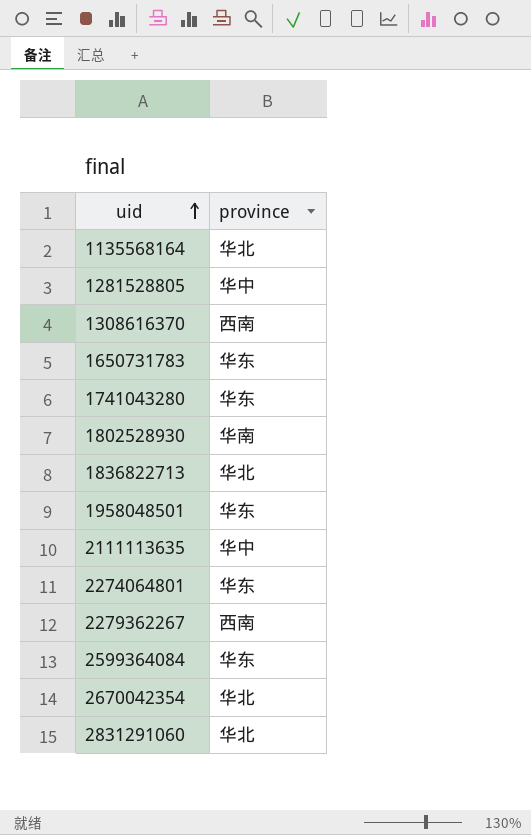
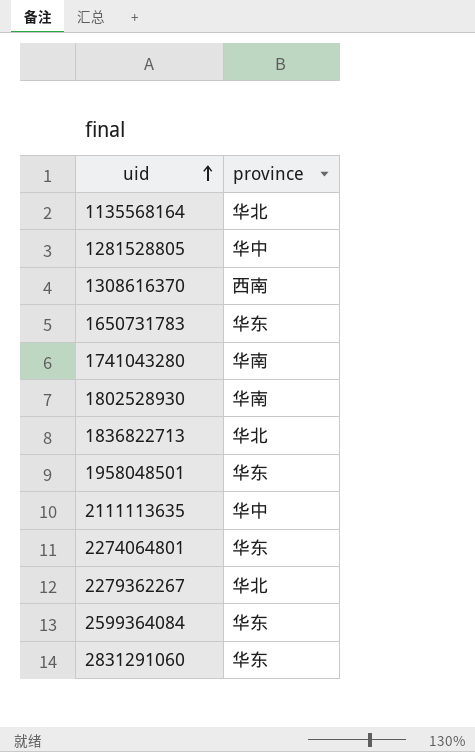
row 2670042354: 华北 -> none
1741043280 | province: 华东 -> 华南
2279362267 | province: 西南 -> 华北
2831291060 | province: 华北 -> 华东

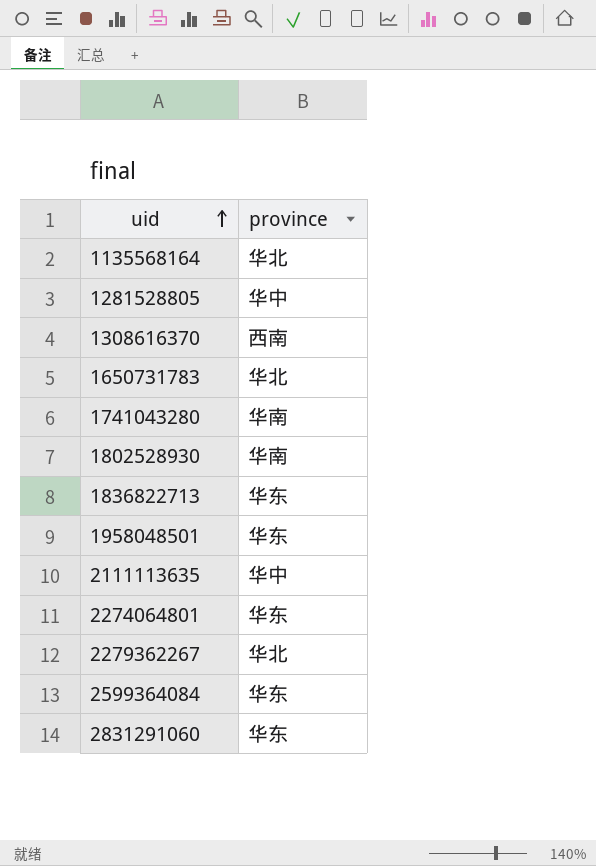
1650731783 | province: 华东 -> 华北
1836822713 | province: 华北 -> 华东

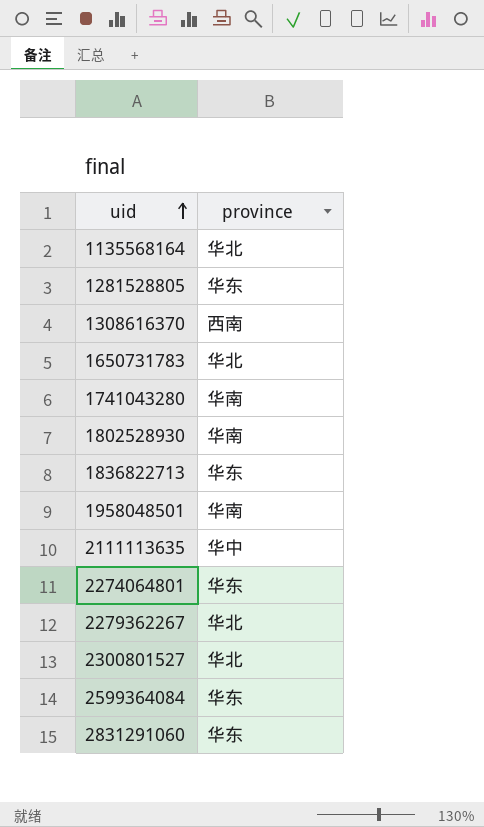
1281528805 | province: 华中 -> 华东
1958048501 | province: 华东 -> 华南
row 2300801527: none -> 华北

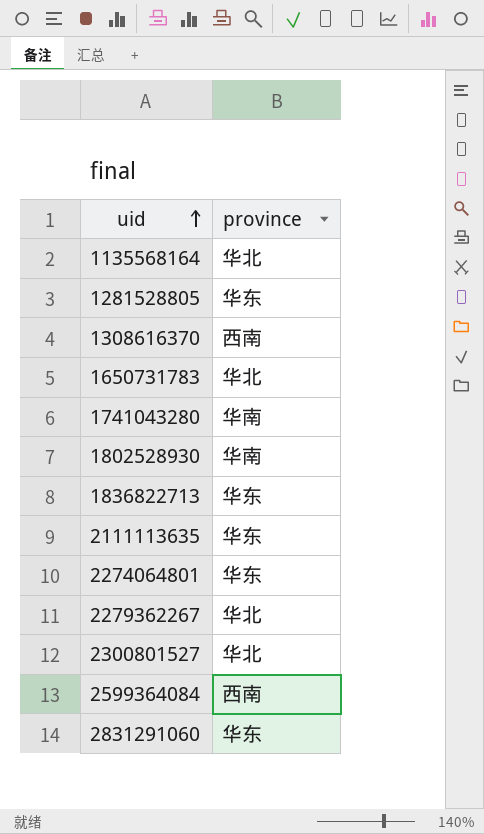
row 1958048501: 华南 -> none
2111113635 | province: 华中 -> 华东
2599364084 | province: 华东 -> 西南

